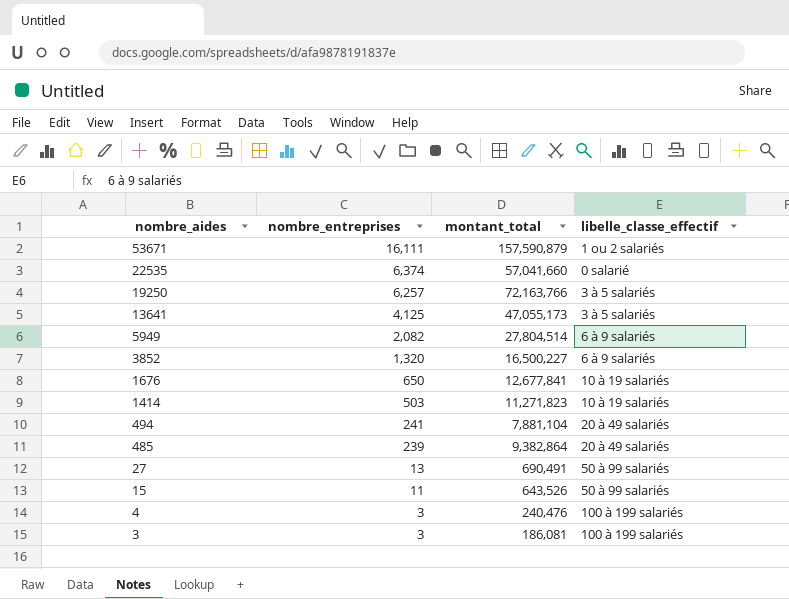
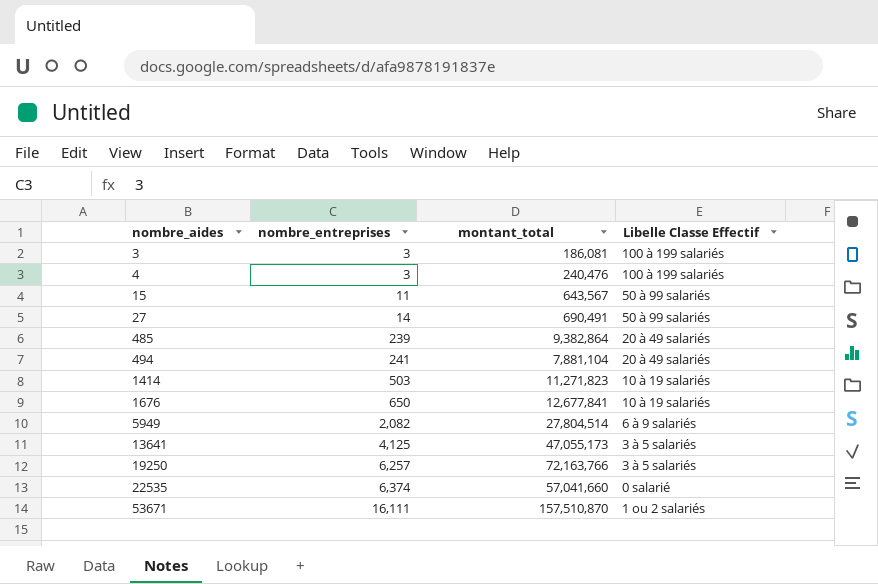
row order: nombre_aides descending -> nombre_aides ascending
column name: libelle_classe_effectif -> Libelle Classe Effectif
row 3852: 1,320 | 16,500,227 | 6 à 9 salariés -> none
15 | montant_total: 643,526 -> 643,567
27 | nombre_entreprises: 13 -> 14
53671 | montant_total: 157,590,879 -> 157,510,870

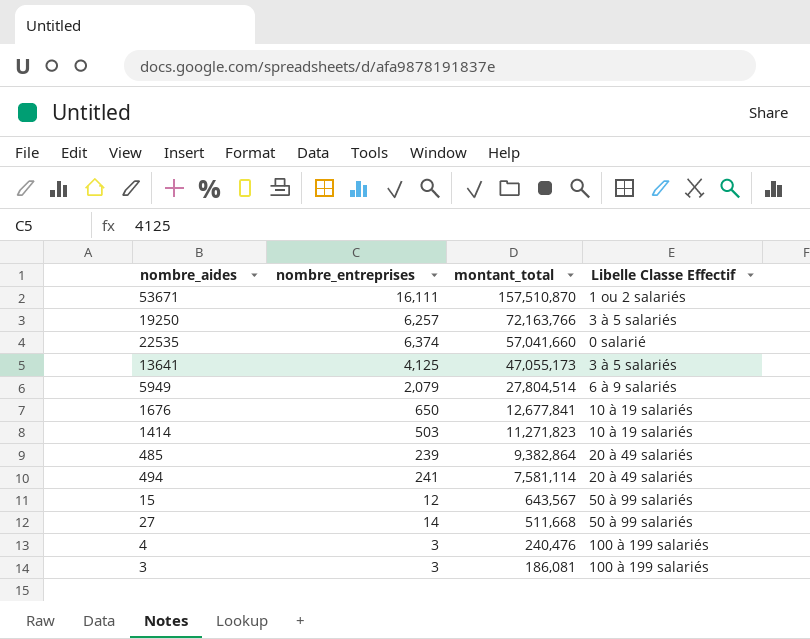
row order: nombre_aides ascending -> montant_total descending
5949 | nombre_entreprises: 2,082 -> 2,079
494 | montant_total: 7,881,104 -> 7,581,114
15 | nombre_entreprises: 11 -> 12
27 | montant_total: 690,491 -> 511,668

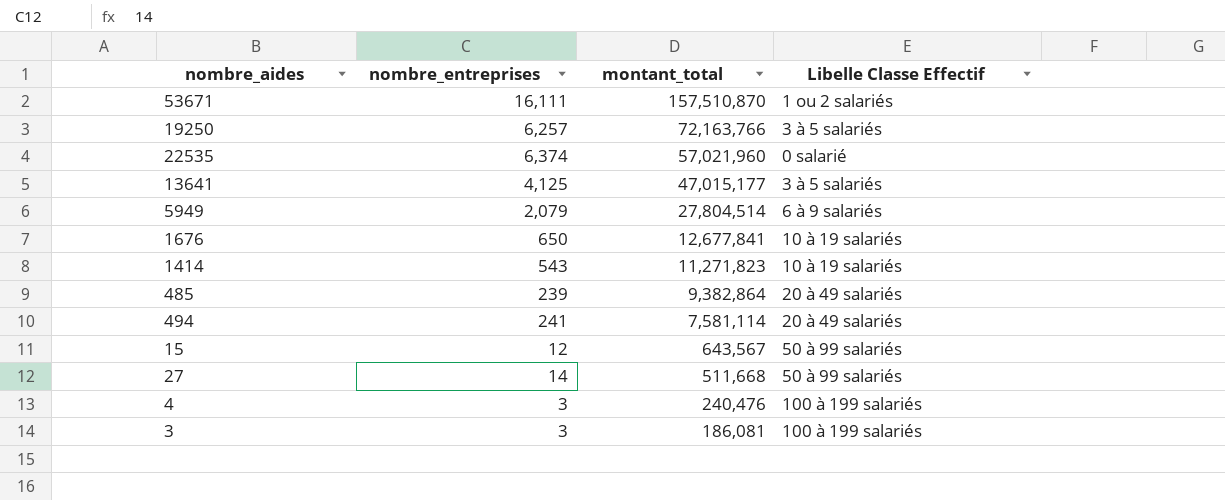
22535 | montant_total: 57,041,660 -> 57,021,960
13641 | montant_total: 47,055,173 -> 47,015,177
1414 | nombre_entreprises: 503 -> 543

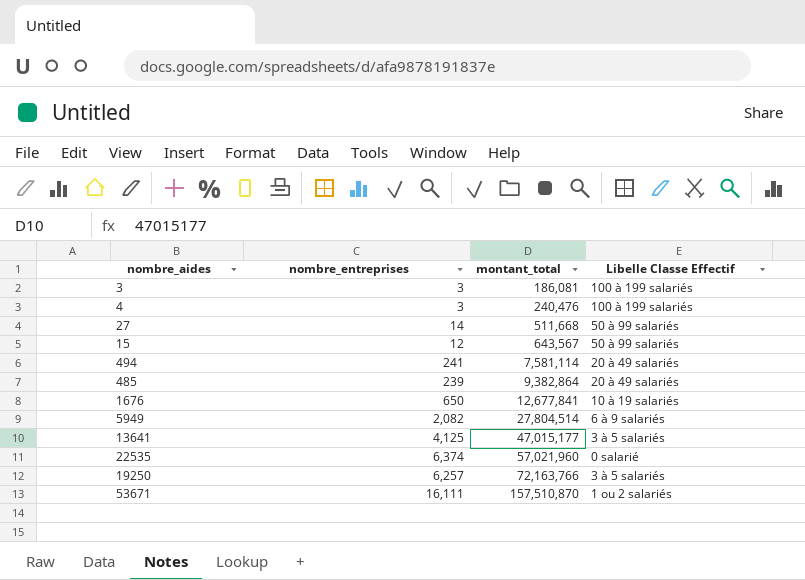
row order: montant_total descending -> montant_total ascending
row 1414: 543 | 11,271,823 | 10 à 19 salariés -> none
5949 | nombre_entreprises: 2,079 -> 2,082

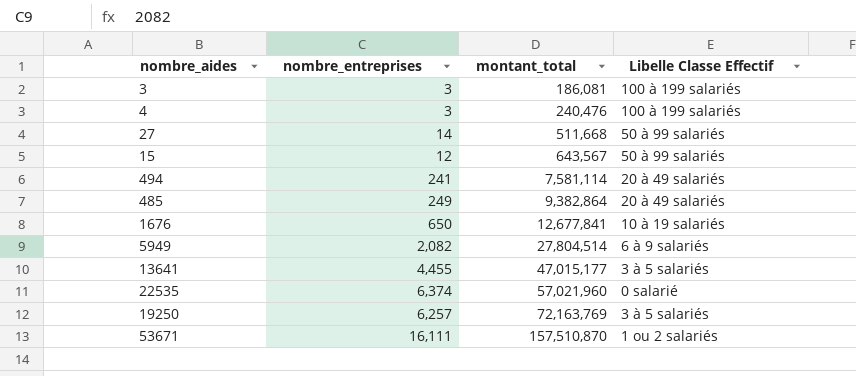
485 | nombre_entreprises: 239 -> 249
13641 | nombre_entreprises: 4,125 -> 4,455
19250 | montant_total: 72,163,766 -> 72,163,769

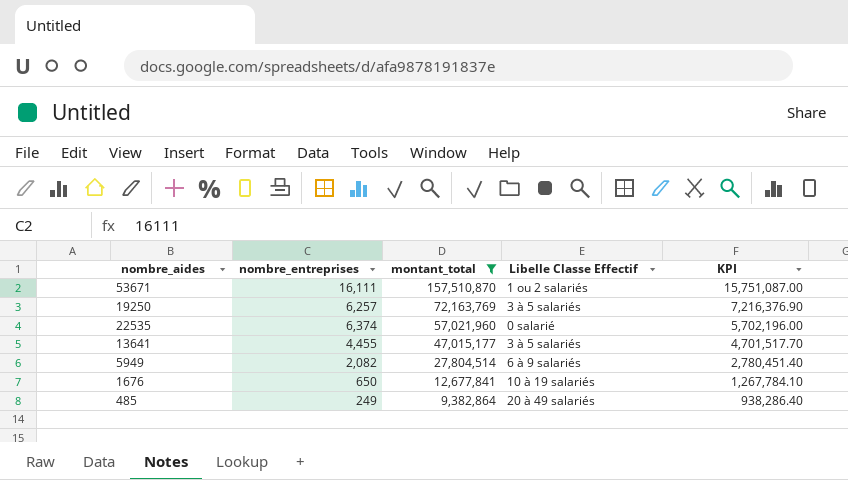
filter: none -> montant_total >= 9,382,864
row order: montant_total ascending -> montant_total descending
column KPI | formula: none -> [montant_total] * 0.1

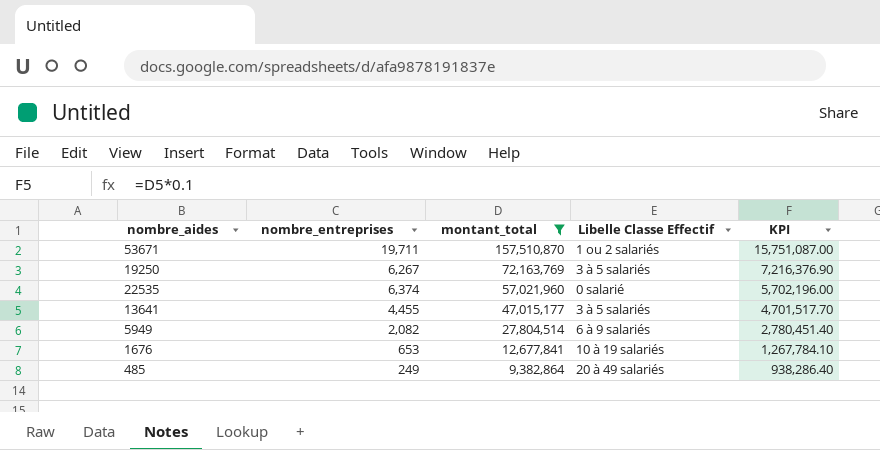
53671 | nombre_entreprises: 16,111 -> 19,711
19250 | nombre_entreprises: 6,257 -> 6,267
1676 | nombre_entreprises: 650 -> 653

